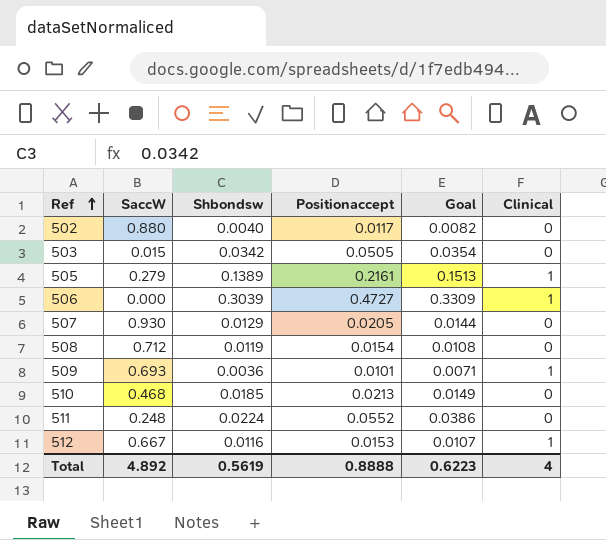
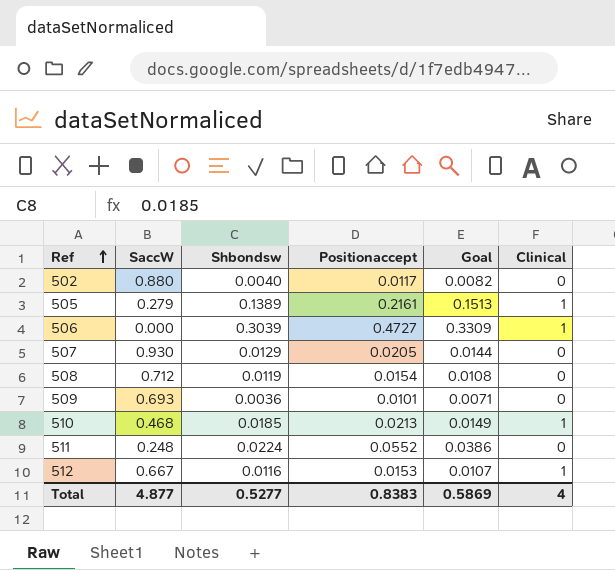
row 503: 0.015 | 0.0342 | 0.0505 | 0.0354 | 0 -> none
509 | Clinical: 1 -> 0
510 | Clinical: 0 -> 1
Total | SaccW: 4.892 -> 4.877
Total | Shbondsw: 0.5619 -> 0.5277
Total | Positionaccept: 0.8888 -> 0.8383
Total | Goal: 0.6223 -> 0.5869

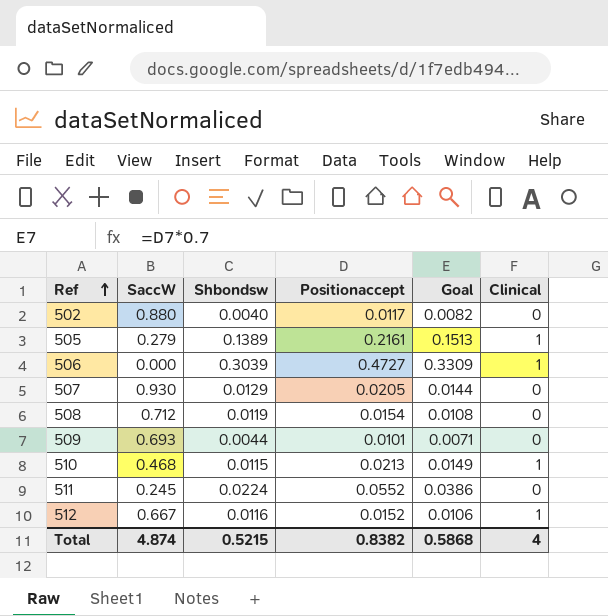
509 | Shbondsw: 0.0036 -> 0.0044
510 | Shbondsw: 0.0185 -> 0.0115
511 | SaccW: 0.248 -> 0.245
512 | Positionaccept: 0.0153 -> 0.0152
512 | Goal: 0.0107 -> 0.0106
Total | SaccW: 4.877 -> 4.874
Total | Shbondsw: 0.5277 -> 0.5215
Total | Positionaccept: 0.8383 -> 0.8382
Total | Goal: 0.5869 -> 0.5868

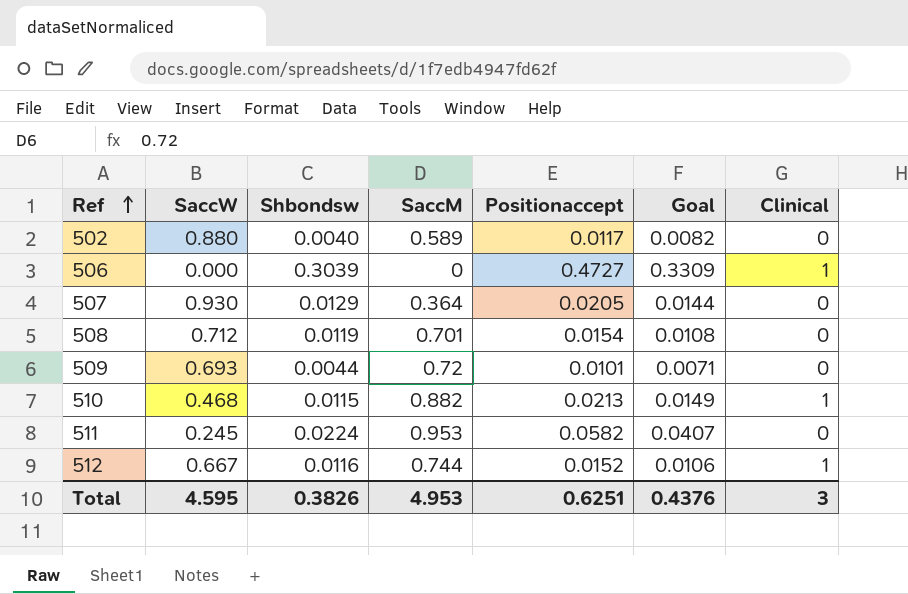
column SaccM | position: none -> 4
row 505: 0.279 | 0.1389 | 0.2161 | 0.1513 | 1 -> none
511 | Positionaccept: 0.0552 -> 0.0582
511 | Goal: 0.0386 -> 0.0407
Total | SaccW: 4.874 -> 4.595
Total | Shbondsw: 0.5215 -> 0.3826
Total | Positionaccept: 0.8382 -> 0.6251
Total | Goal: 0.5868 -> 0.4376
Total | Clinical: 4 -> 3

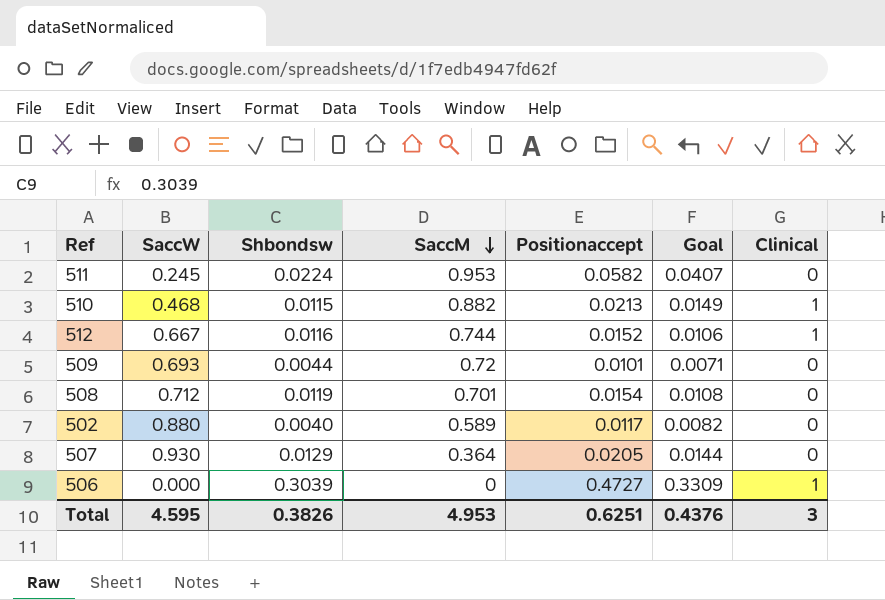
row order: Ref ascending -> SaccM descending

